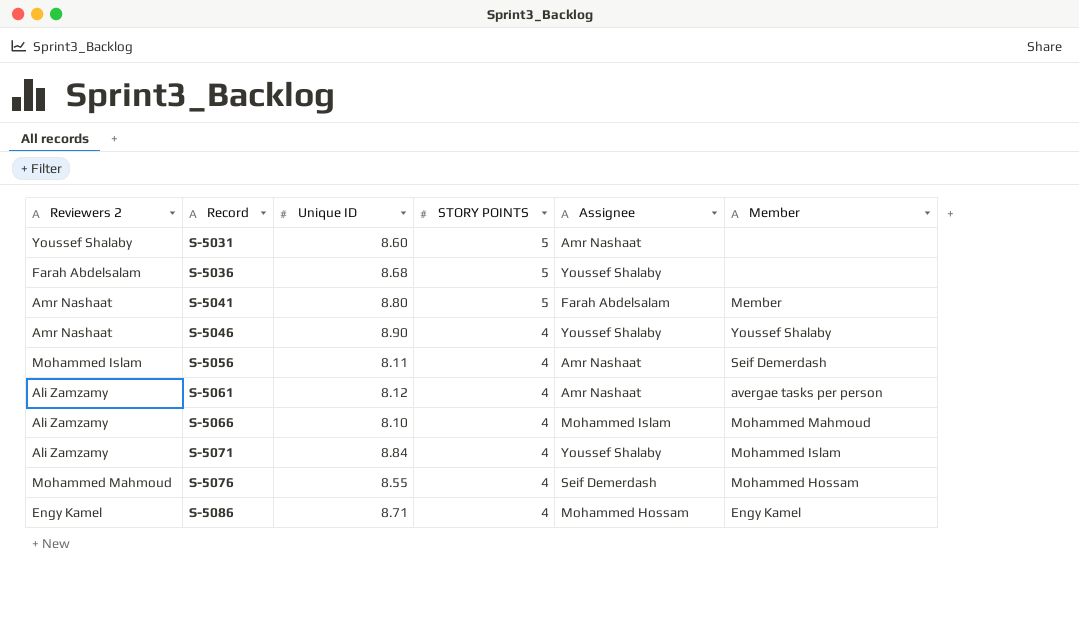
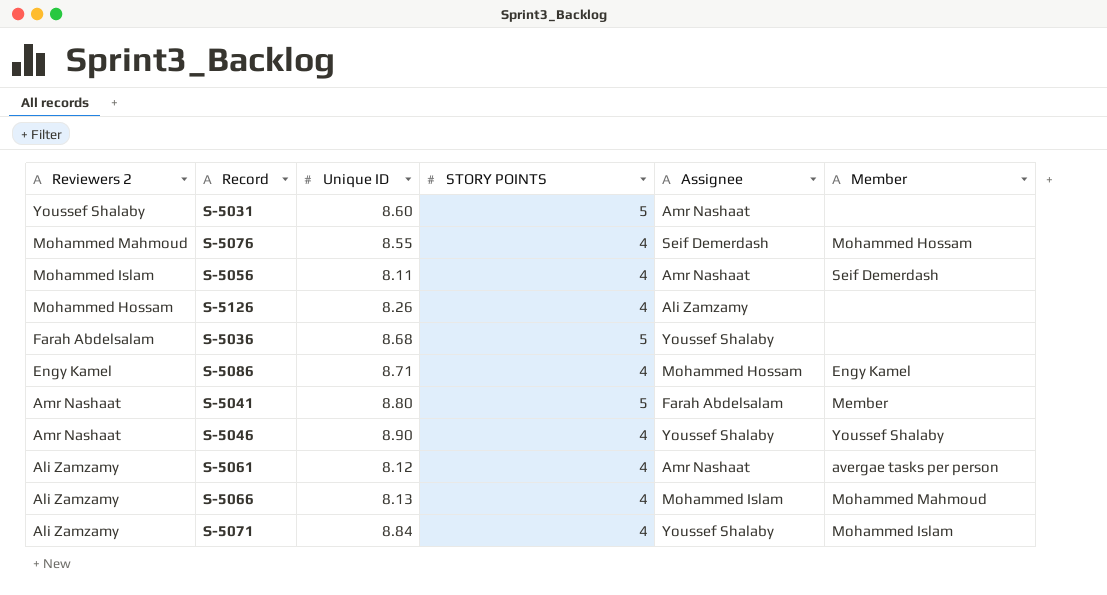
row order: Record ascending -> Reviewers 2 descending
row S-5126: none -> Mohammed Hossam | 8.26 | 4 | Ali Zamzamy | none
S-5066 | Unique ID: 8.10 -> 8.13

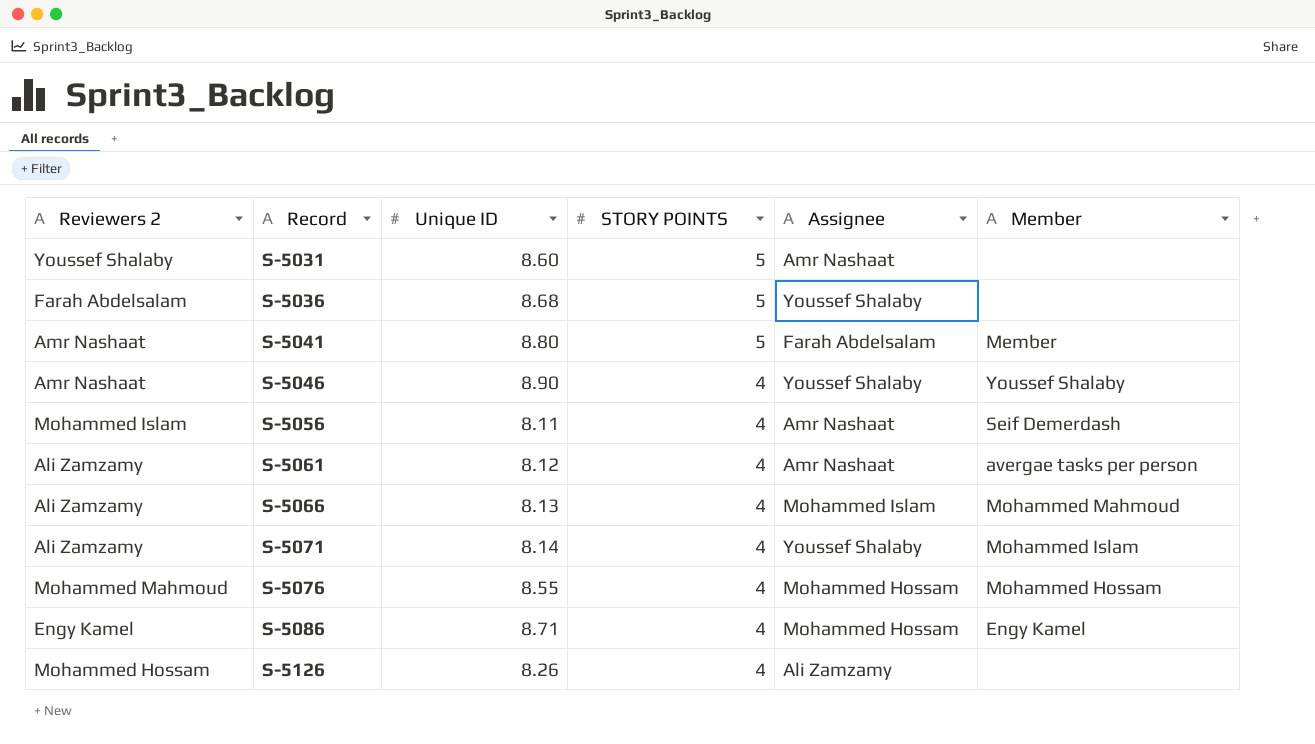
row order: Reviewers 2 descending -> Record ascending
S-5071 | Unique ID: 8.84 -> 8.14
S-5076 | Assignee: Seif Demerdash -> Mohammed Hossam

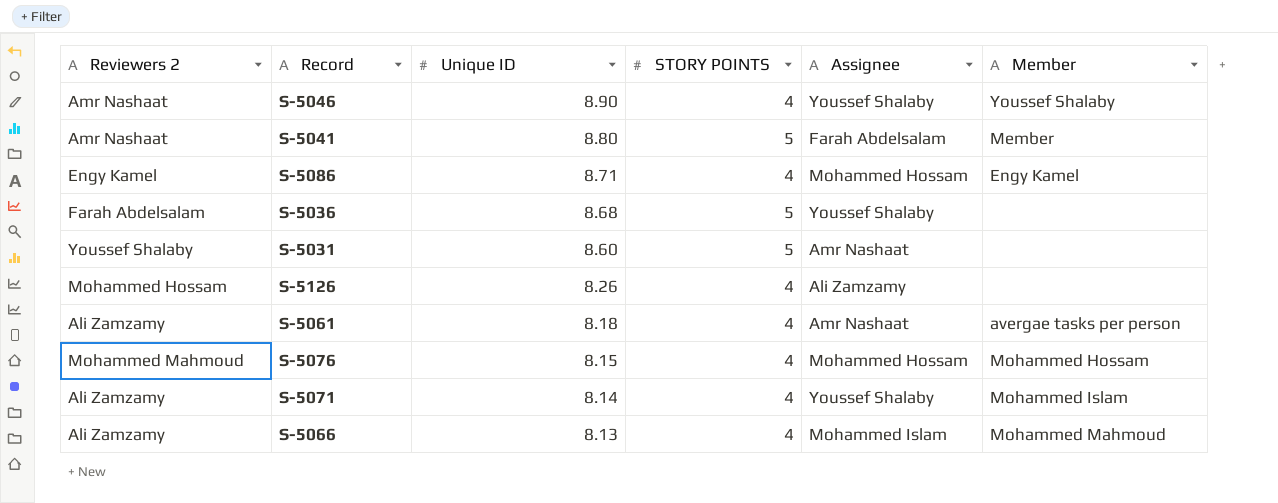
row order: Record ascending -> Unique ID descending
row S-5056: Mohammed Islam | 8.11 | 4 | Amr Nashaat | Seif Demerdash -> none
S-5061 | Unique ID: 8.12 -> 8.18
S-5076 | Unique ID: 8.55 -> 8.15

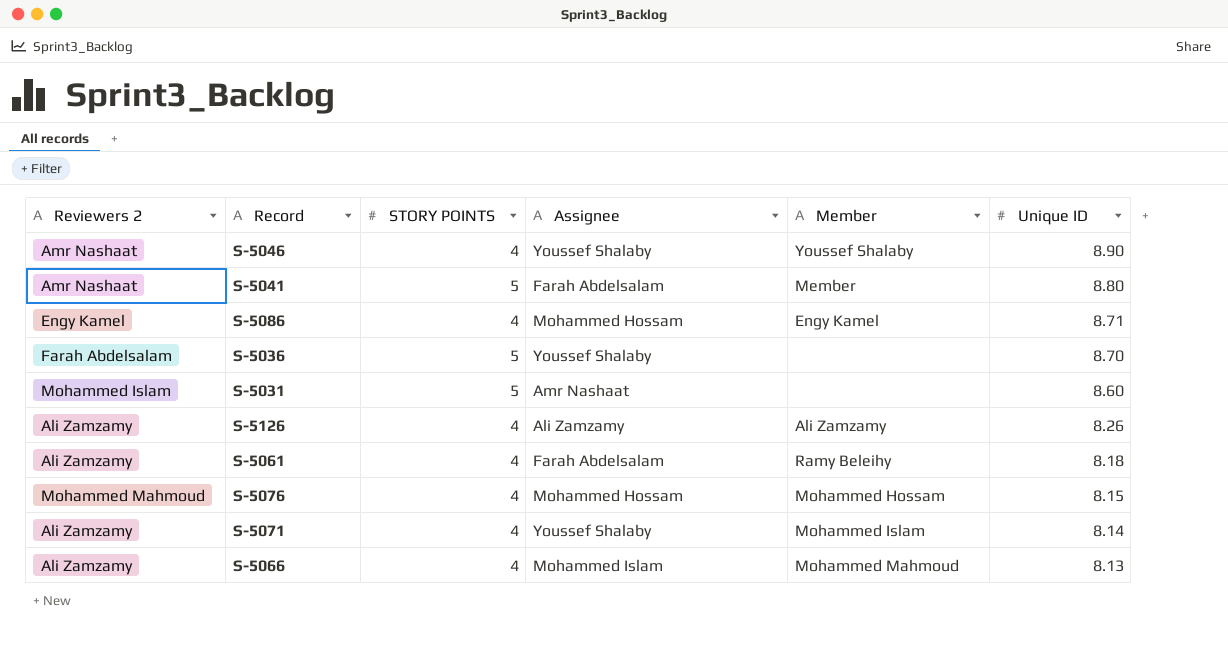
column Unique ID | position: 3 -> 6
S-5036 | Unique ID: 8.68 -> 8.70
S-5031 | Reviewers 2: Youssef Shalaby -> Mohammed Islam
S-5126 | Reviewers 2: Mohammed Hossam -> Ali Zamzamy
S-5126 | Member: none -> Ali Zamzamy
S-5061 | Assignee: Amr Nashaat -> Farah Abdelsalam
S-5061 | Member: avergae tasks per person -> Ramy Beleihy

